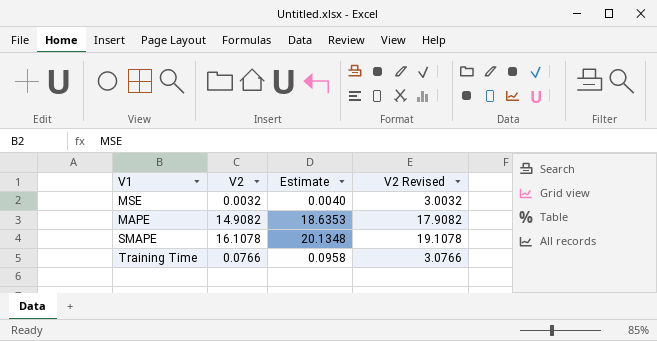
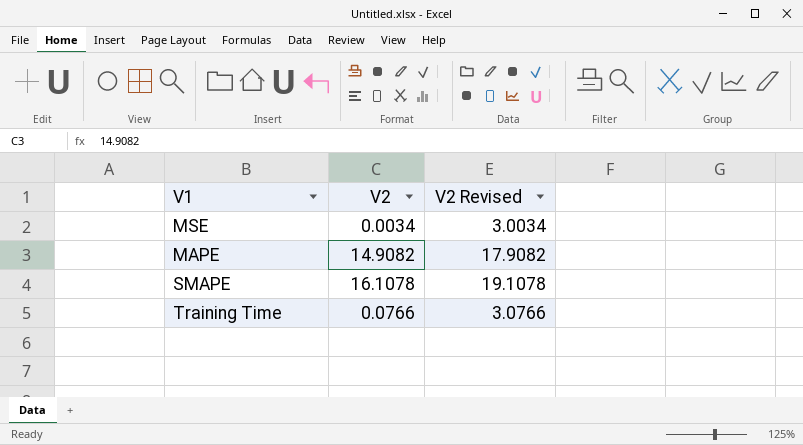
column Estimate | formula: [V2] * 1.25 -> none
MSE | V2: 0.0032 -> 0.0034
MSE | V2 Revised: 3.0032 -> 3.0034

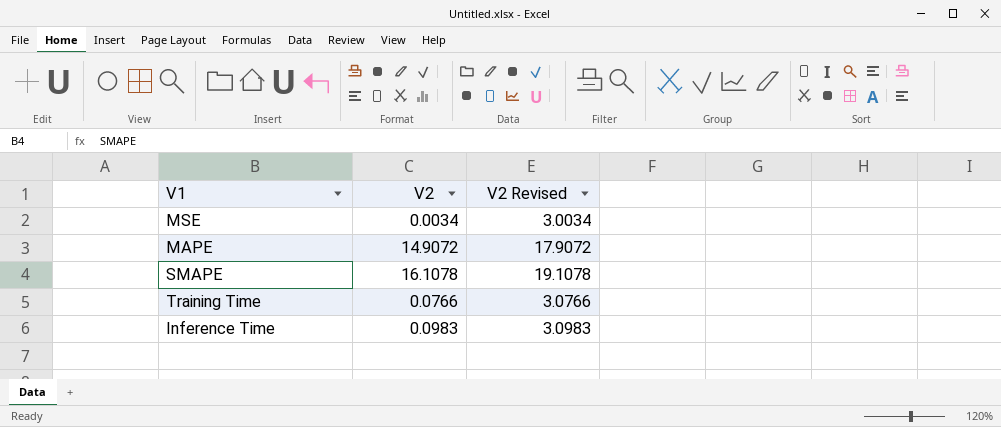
MAPE | V2: 14.9082 -> 14.9072
MAPE | V2 Revised: 17.9082 -> 17.9072
row Inference Time: none -> 0.0983 | 3.0983

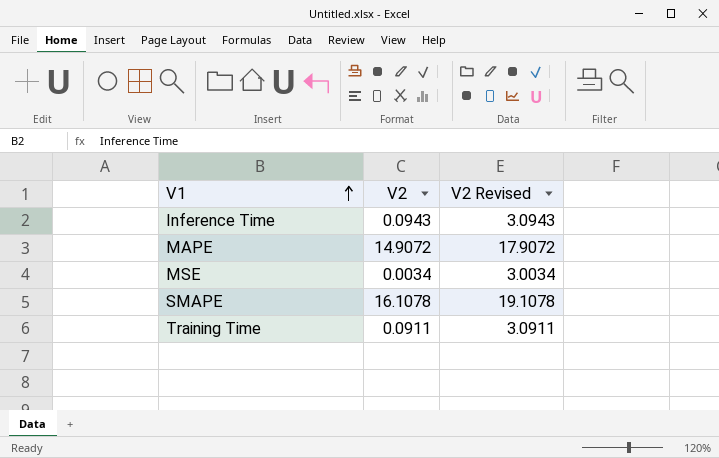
row order: none -> V1 ascending
Inference Time | V2: 0.0983 -> 0.0943
Inference Time | V2 Revised: 3.0983 -> 3.0943
Training Time | V2: 0.0766 -> 0.0911
Training Time | V2 Revised: 3.0766 -> 3.0911

